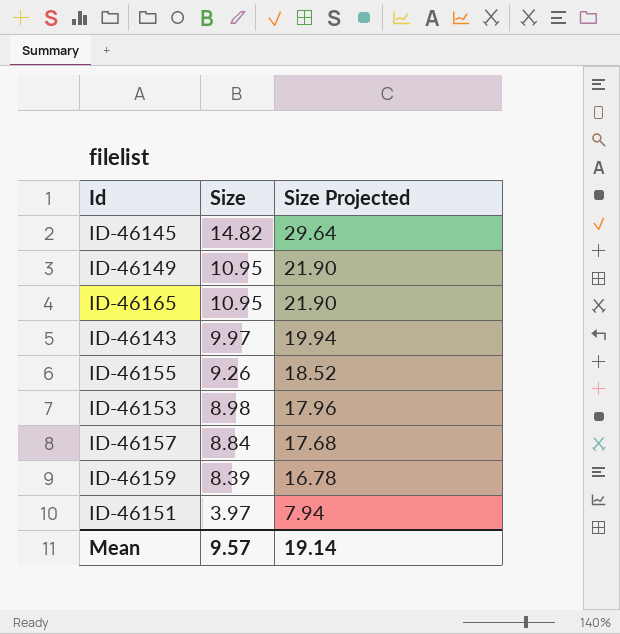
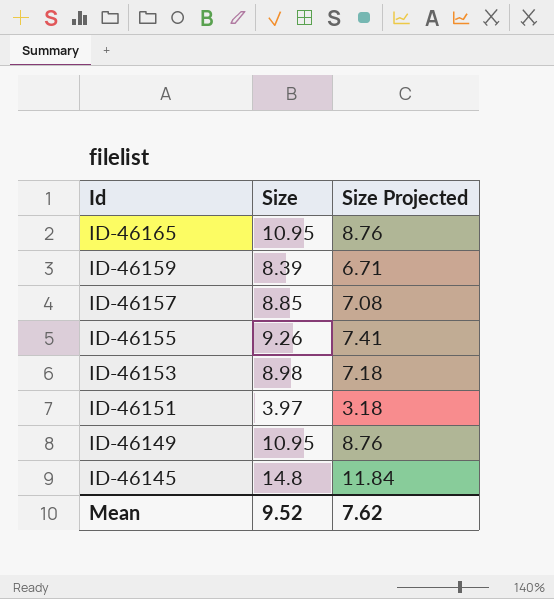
row order: Size descending -> Id descending
column Size Projected | formula: [Size] * 2 -> [Size] * 0.8
row ID-46143: 9.97 | 19.94 -> none
ID-46157 | Size: 8.84 -> 8.85
ID-46145 | Size: 14.82 -> 14.8
Mean | Size: 9.57 -> 9.52
Mean | Size Projected: 19.14 -> 7.62

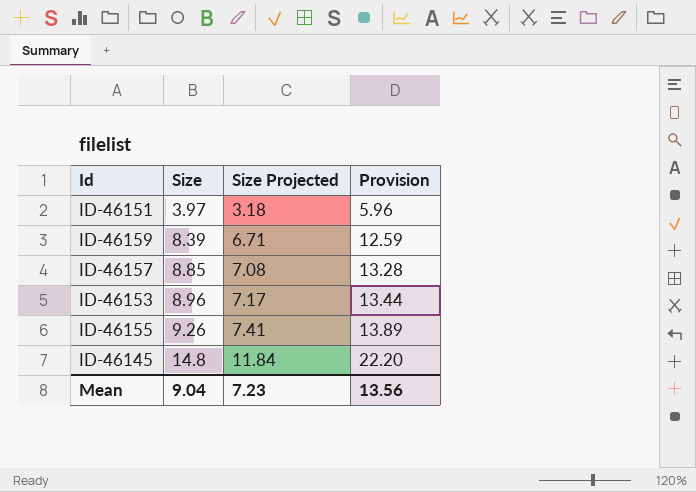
row order: Id descending -> Size ascending
column Provision | formula: none -> [Size] * 1.5
row ID-46165: 10.95 | 8.76 -> none
row ID-46149: 10.95 | 8.76 -> none
ID-46153 | Size: 8.98 -> 8.96
ID-46153 | Size Projected: 7.18 -> 7.17
Mean | Size: 9.52 -> 9.04
Mean | Size Projected: 7.62 -> 7.23

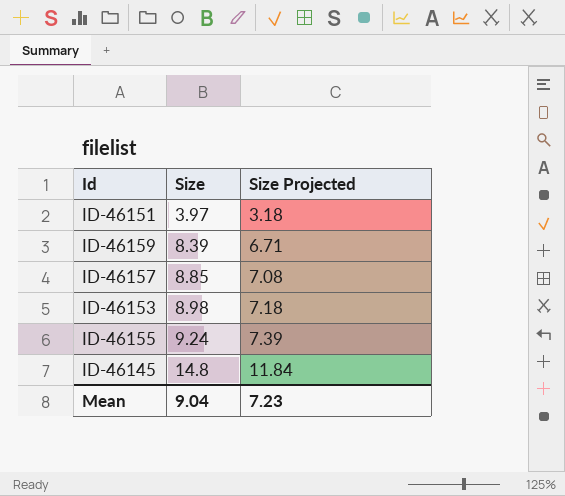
column Provision | formula: [Size] * 1.5 -> none
ID-46153 | Size: 8.96 -> 8.98
ID-46153 | Size Projected: 7.17 -> 7.18
ID-46155 | Size: 9.26 -> 9.24
ID-46155 | Size Projected: 7.41 -> 7.39

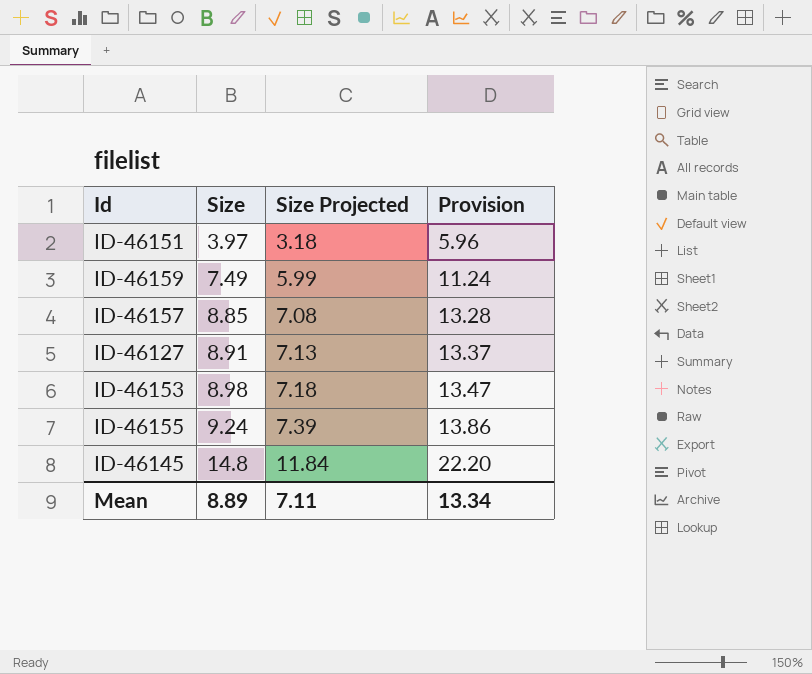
column Provision | formula: none -> [Size] * 1.5
ID-46159 | Size: 8.39 -> 7.49
ID-46159 | Size Projected: 6.71 -> 5.99
row ID-46127: none -> 8.91 | 7.13 | 13.37
Mean | Size: 9.04 -> 8.89
Mean | Size Projected: 7.23 -> 7.11

